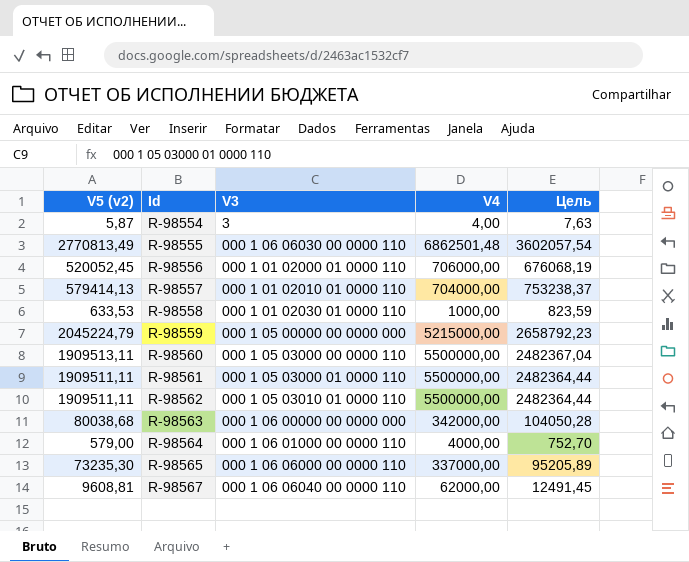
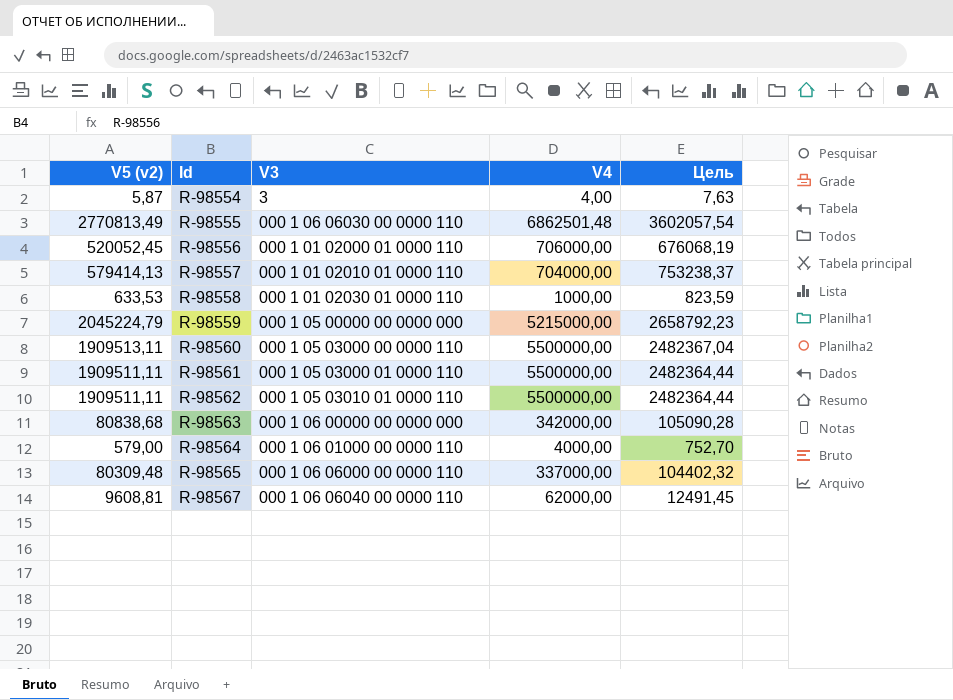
R-98563 | V5 (v2): 80038,68 -> 80838,68
R-98563 | Цель: 104050,28 -> 105090,28
R-98565 | V5 (v2): 73235,30 -> 80309,48
R-98565 | Цель: 95205,89 -> 104402,32

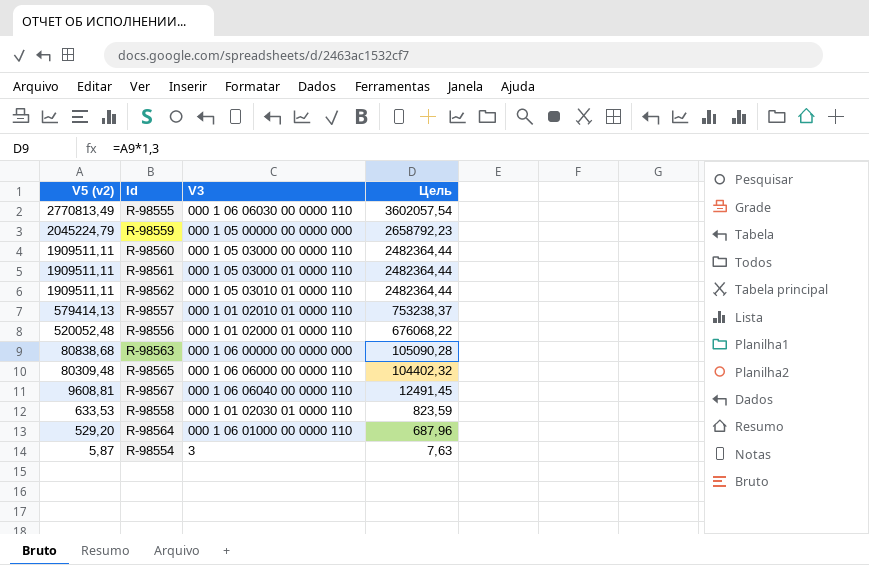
row order: Id ascending -> V5 (v2) descending
column V4 | position: 4 -> none
R-98560 | V5 (v2): 1909513,11 -> 1909511,11
R-98560 | Цель: 2482367,04 -> 2482364,44
R-98556 | V5 (v2): 520052,45 -> 520052,48
R-98556 | Цель: 676068,19 -> 676068,22
R-98564 | V5 (v2): 579,00 -> 529,20
R-98564 | Цель: 752,70 -> 687,96

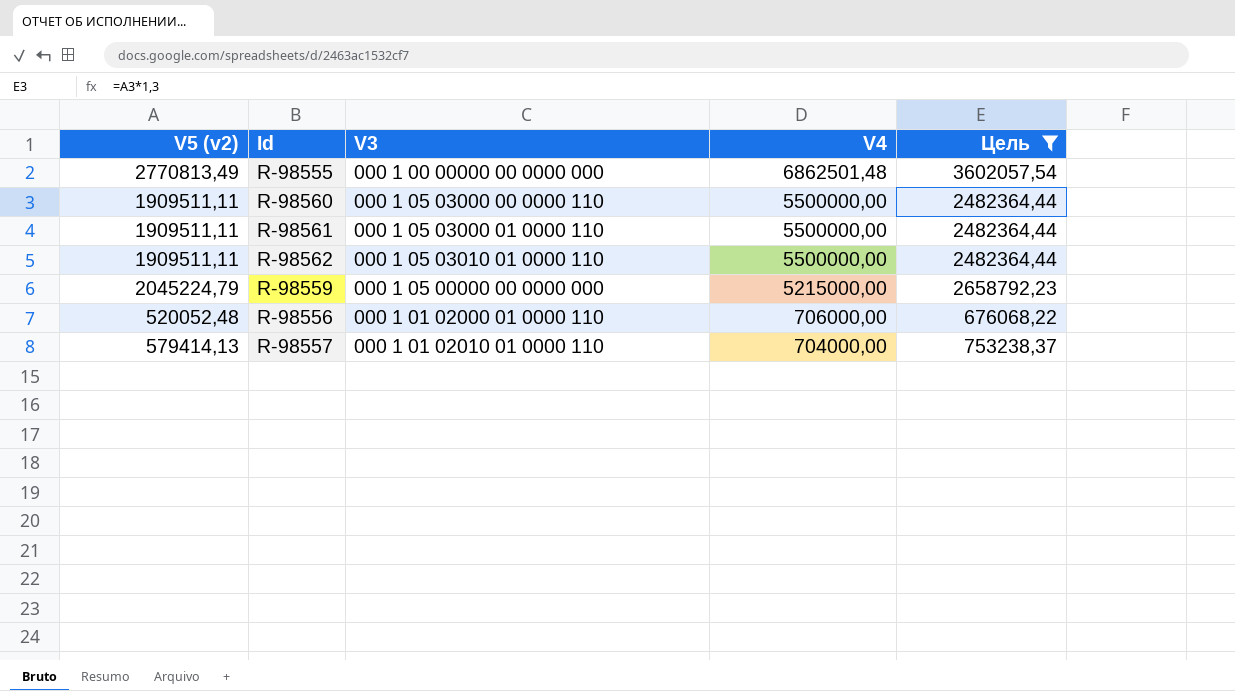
filter: none -> Цель >= 676068,22
row order: V5 (v2) descending -> V4 descending
column V4 | position: none -> 4
R-98555 | V3: 000 1 06 06030 00 0000 110 -> 000 1 00 00000 00 0000 000

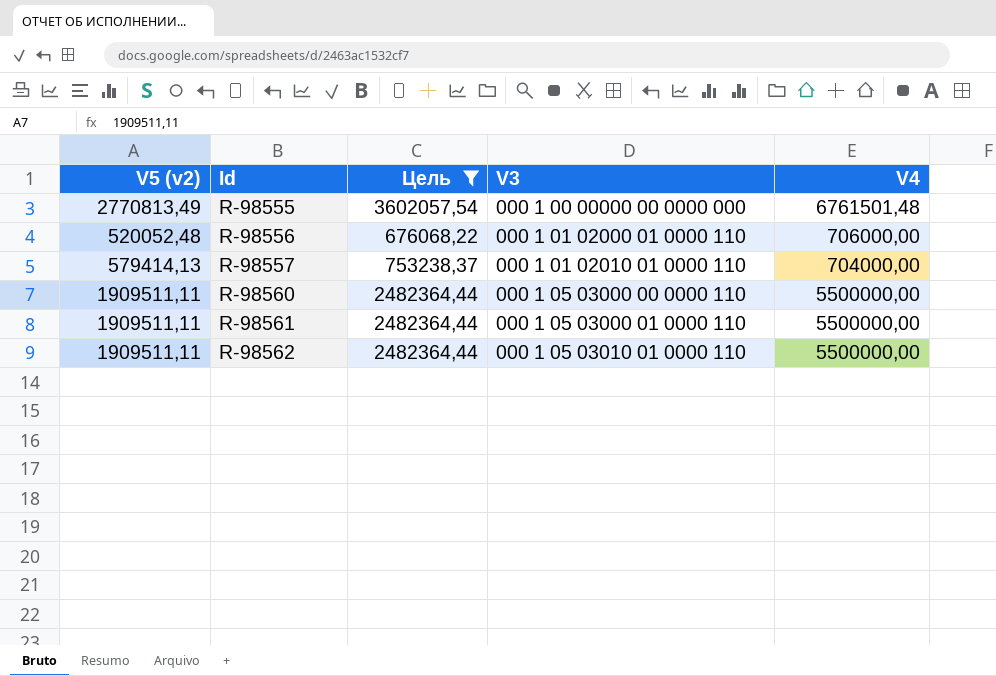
row order: V4 descending -> Id ascending
column Цель | position: 5 -> 3
row R-98559: 2045224,79 | 000 1 05 00000 00 0000 000 | 5215000,00 | 2658792,23 -> none
R-98555 | V4: 6862501,48 -> 6761501,48

